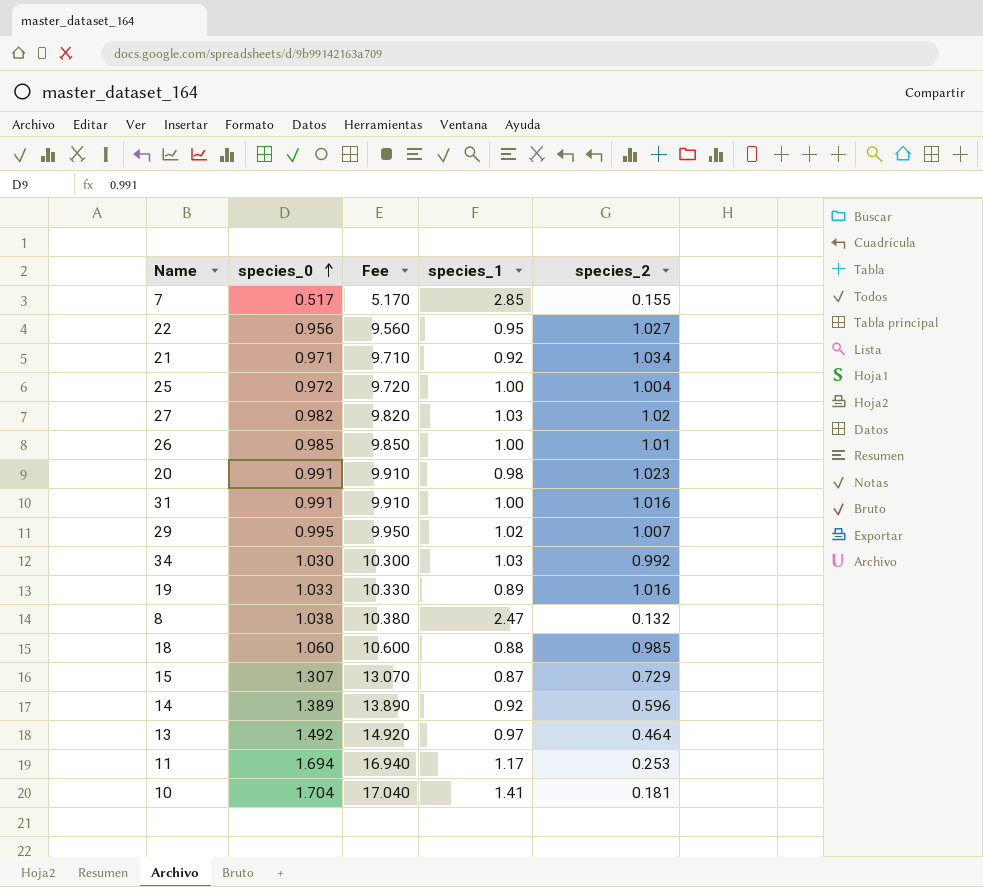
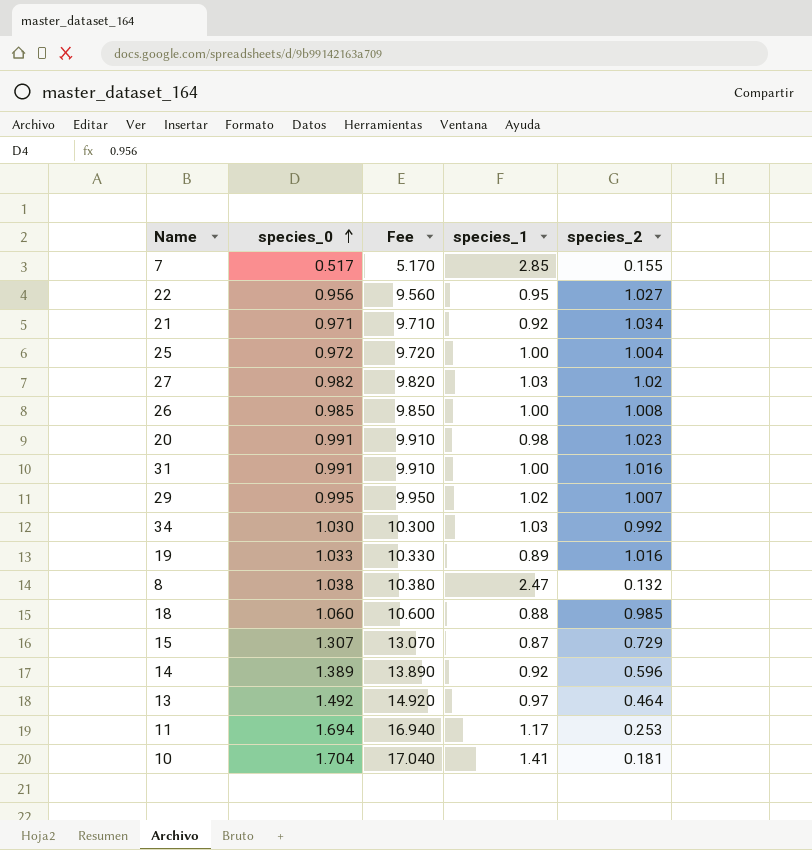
26 | species_2: 1.01 -> 1.008

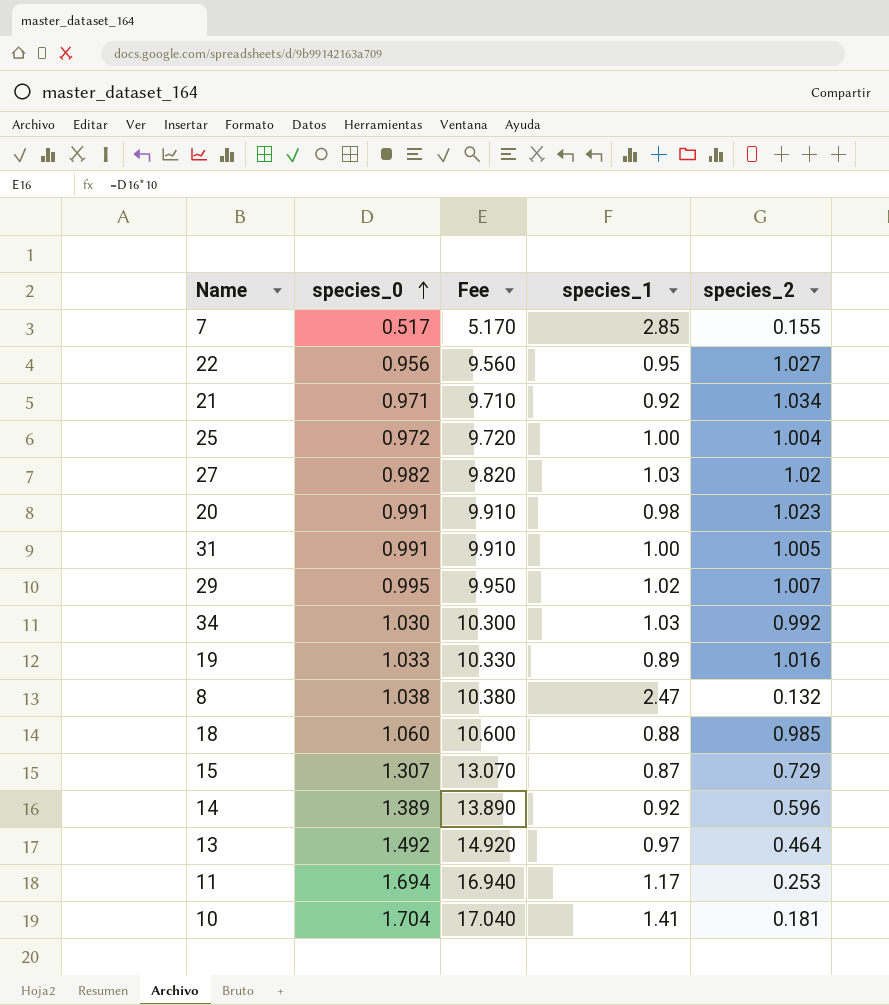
row 26: 0.985 | 9.850 | 1.00 | 1.008 -> none
31 | species_2: 1.016 -> 1.005

